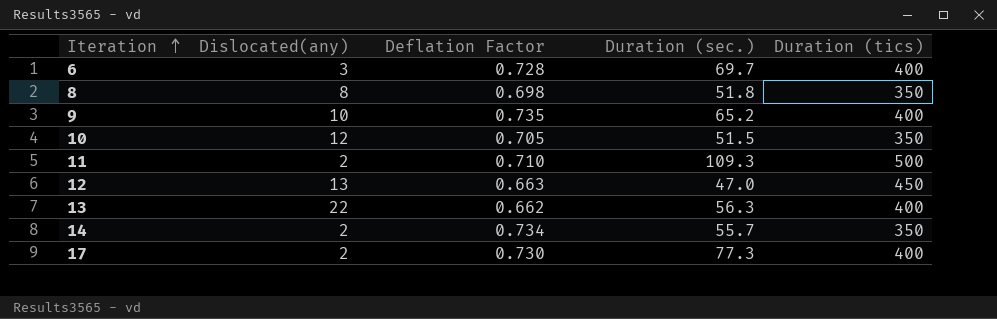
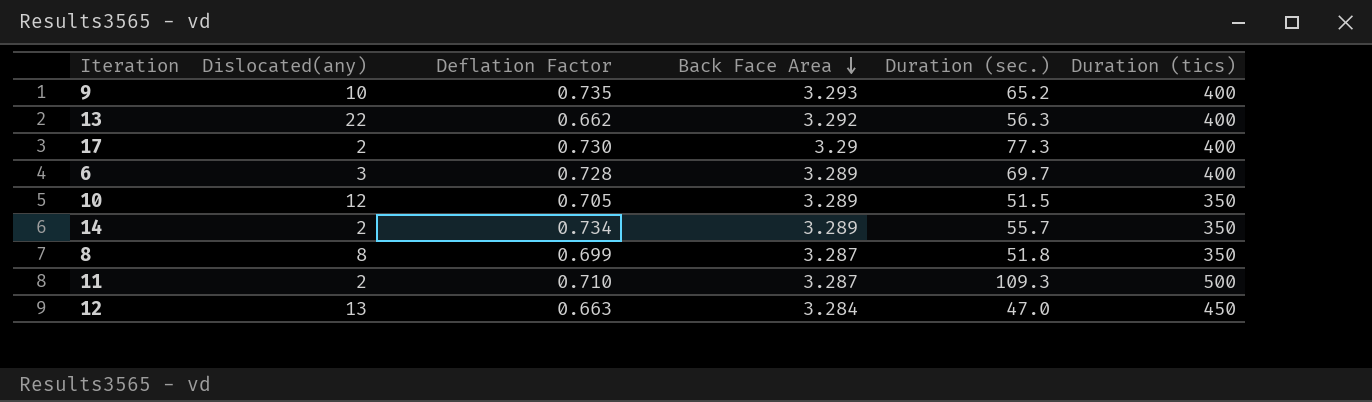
row order: Iteration ascending -> Back Face Area descending
column Back Face Area | position: none -> 4
8 | Deflation Factor: 0.698 -> 0.699

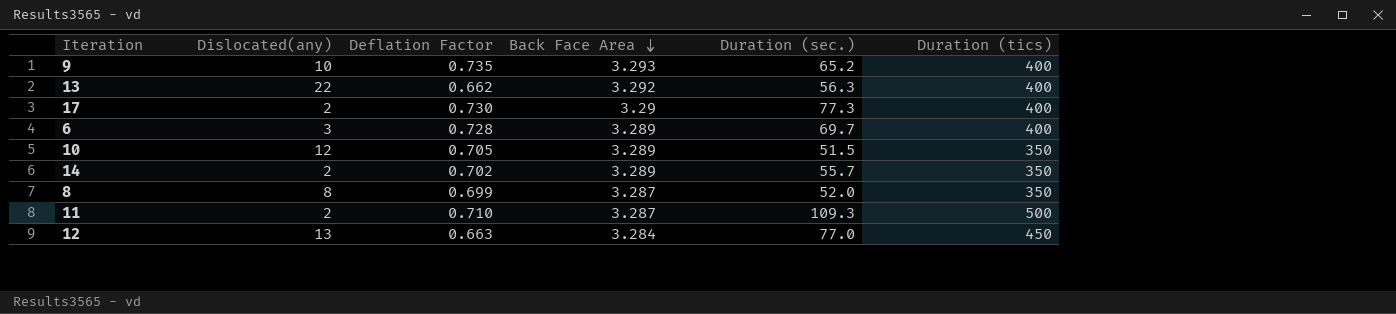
14 | Deflation Factor: 0.734 -> 0.702
8 | Duration (sec.): 51.8 -> 52.0
12 | Duration (sec.): 47.0 -> 77.0

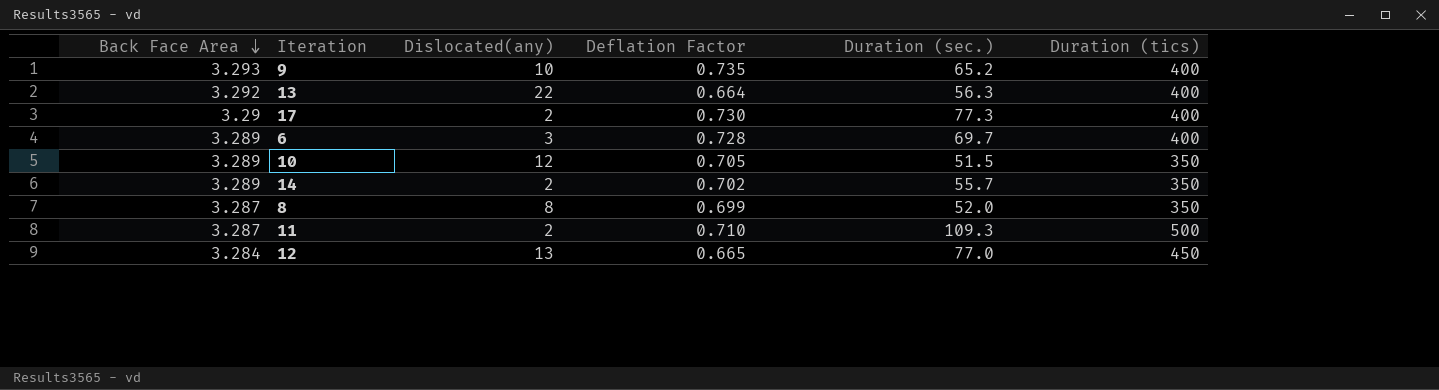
column Back Face Area | position: 4 -> 1
13 | Deflation Factor: 0.662 -> 0.664
12 | Deflation Factor: 0.663 -> 0.665

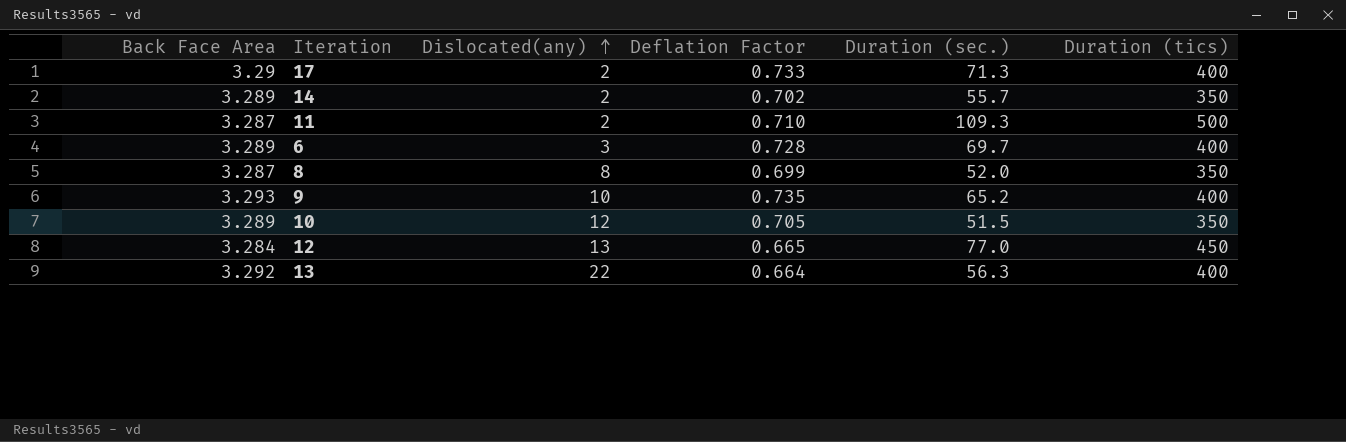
row order: Back Face Area descending -> Dislocated(any) ascending
17 | Deflation Factor: 0.730 -> 0.733
17 | Duration (sec.): 77.3 -> 71.3

